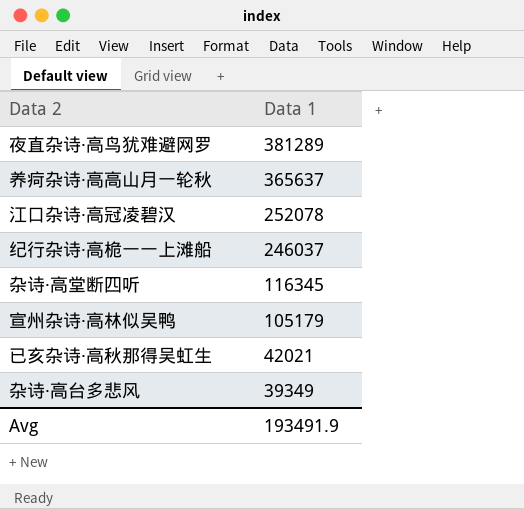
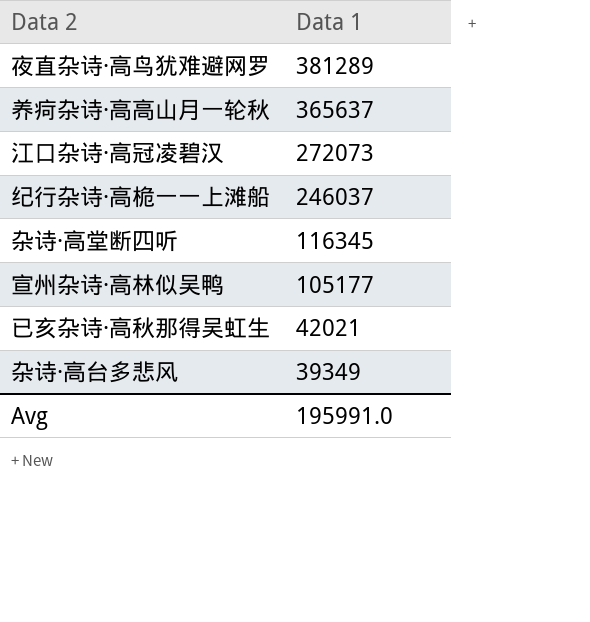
江口杂诗·高冠凌碧汉 | Data 1: 252078 -> 272073
宣州杂诗·高林似吴鸭 | Data 1: 105179 -> 105177
Avg | Data 1: 193491.9 -> 195991.0

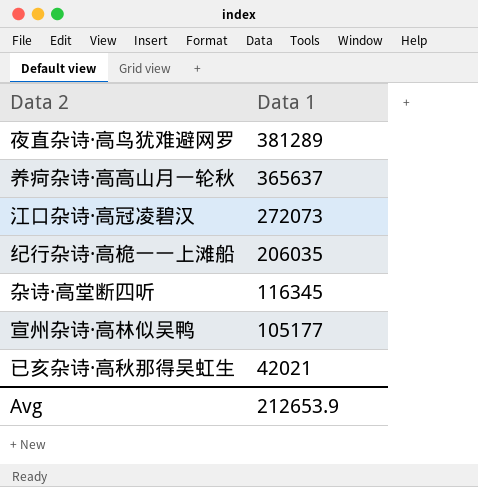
row 杂诗·高台多悲风: 39349 -> none
纪行杂诗·高桅一一上滩船 | Data 1: 246037 -> 206035
Avg | Data 1: 195991.0 -> 212653.9

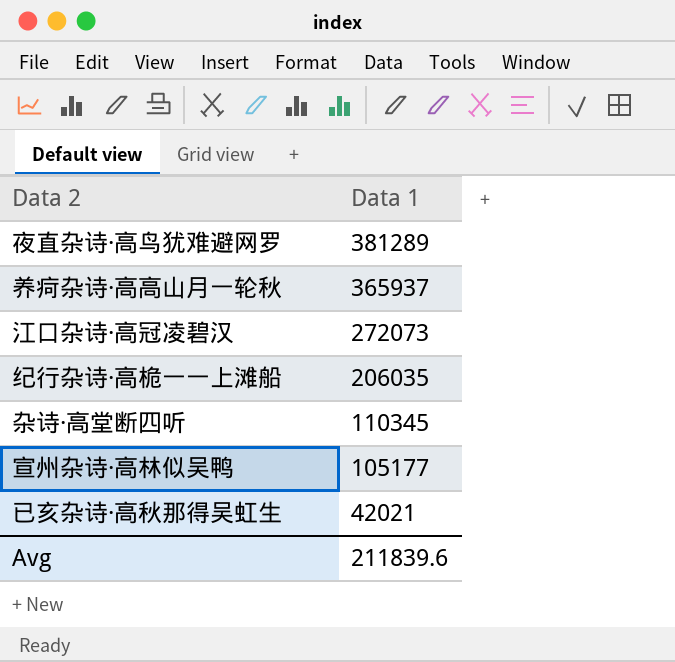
养疴杂诗·高高山月一轮秋 | Data 1: 365637 -> 365937
杂诗·高堂断四听 | Data 1: 116345 -> 110345
Avg | Data 1: 212653.9 -> 211839.6

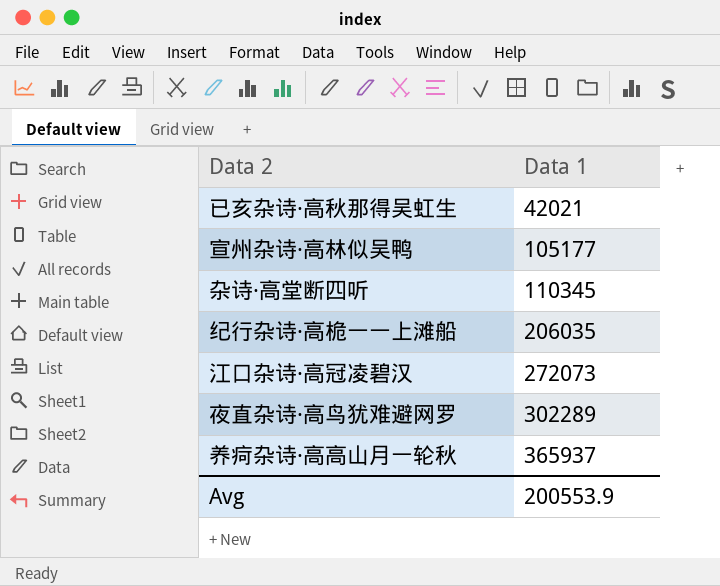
row order: Data 1 descending -> Data 1 ascending
夜直杂诗·高鸟犹难避网罗 | Data 1: 381289 -> 302289
Avg | Data 1: 211839.6 -> 200553.9

